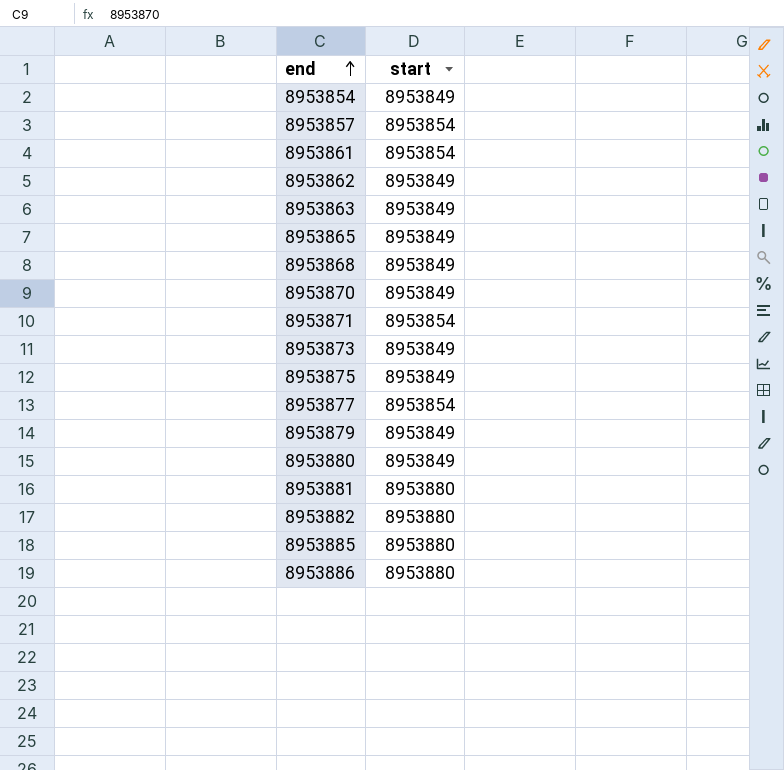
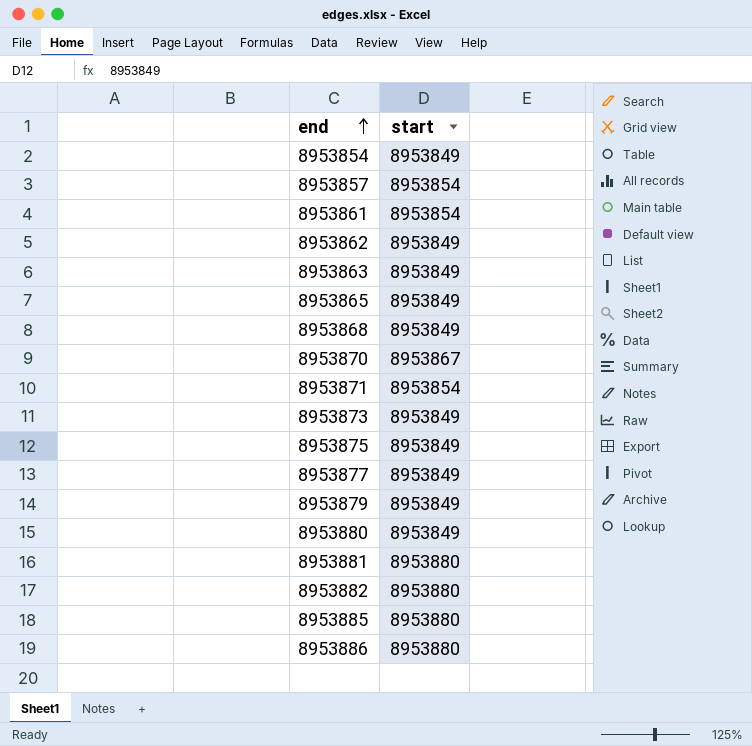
8953870 | start: 8953849 -> 8953867
8953877 | start: 8953854 -> 8953849

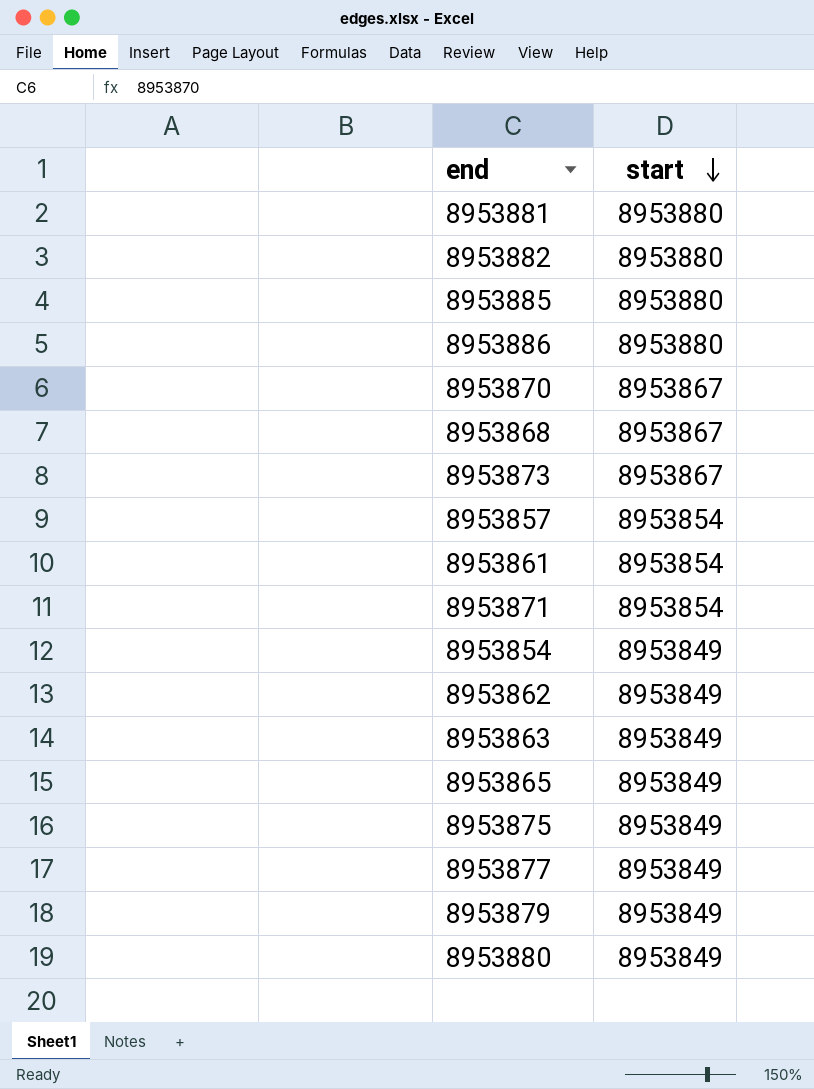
row order: end ascending -> start descending
8953868 | start: 8953849 -> 8953867
8953873 | start: 8953849 -> 8953867

